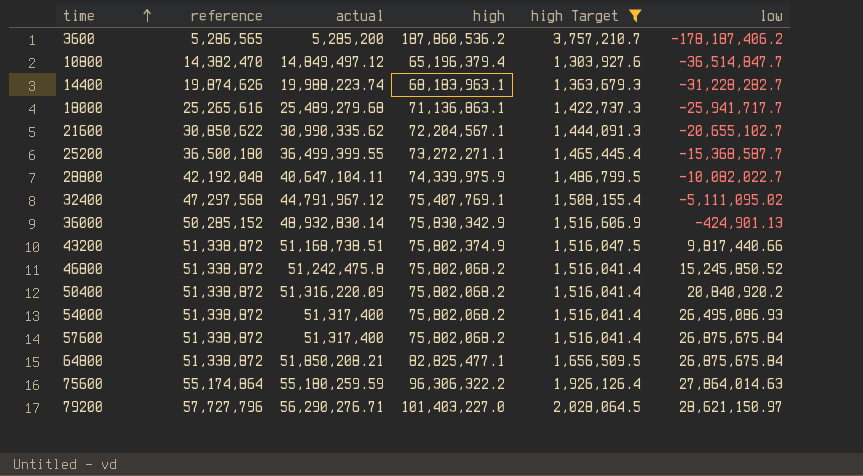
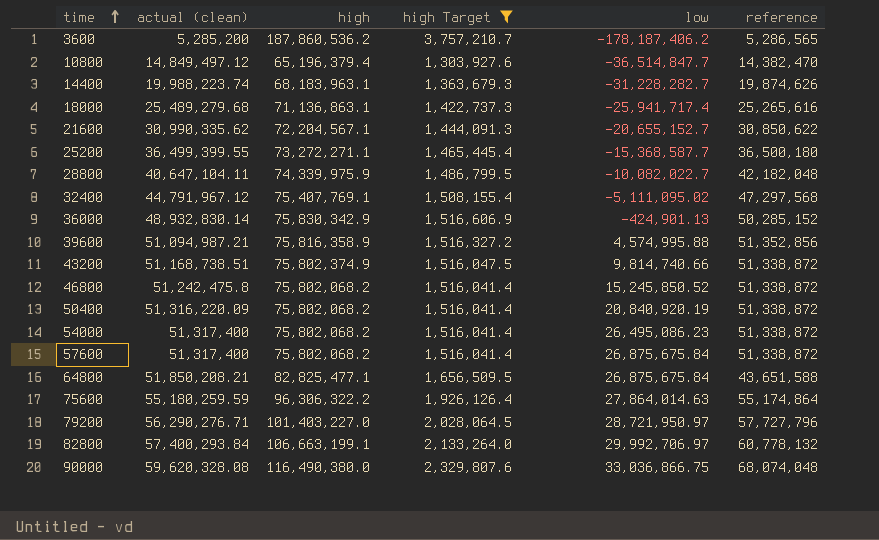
column name: actual -> actual (clean)
column reference | position: 2 -> 6
18000 | low: -25,941,717.7 -> -25,941,717.4
21600 | low: -20,655,102.7 -> -20,655,152.7
28800 | reference: 42,192,048 -> 42,182,048
row 39600: none -> 51,094,987.21 | 75,816,358.9 | 1,516,327.2 | 4,574,995.88 | 51,352,856
43200 | low: 9,817,440.66 -> 9,814,740.66
50400 | low: 20,840,920.2 -> 20,840,920.19
54000 | low: 26,495,086.93 -> 26,495,086.23
64800 | reference: 51,338,872 -> 43,651,588
79200 | low: 28,621,150.97 -> 28,721,950.97
row 82800: none -> 57,400,293.84 | 106,663,199.1 | 2,133,264.0 | 29,992,706.97 | 60,778,132
row 90000: none -> 59,620,328.08 | 116,490,380.0 | 2,329,807.6 | 33,036,866.75 | 68,074,048

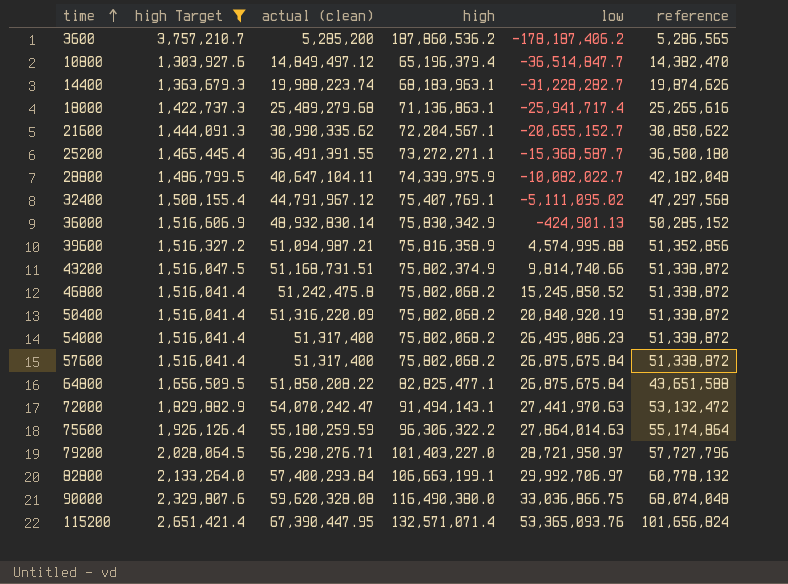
column high Target | position: 4 -> 2
25200 | actual (clean): 36,499,399.55 -> 36,491,391.55
43200 | actual (clean): 51,168,738.51 -> 51,168,731.51
64800 | actual (clean): 51,850,208.21 -> 51,850,208.22
row 72000: none -> 1,829,882.9 | 54,070,242.47 | 91,494,143.1 | 27,441,970.63 | 53,132,472
row 115200: none -> 2,651,421.4 | 67,390,447.95 | 132,571,071.4 | 53,365,093.76 | 101,656,824

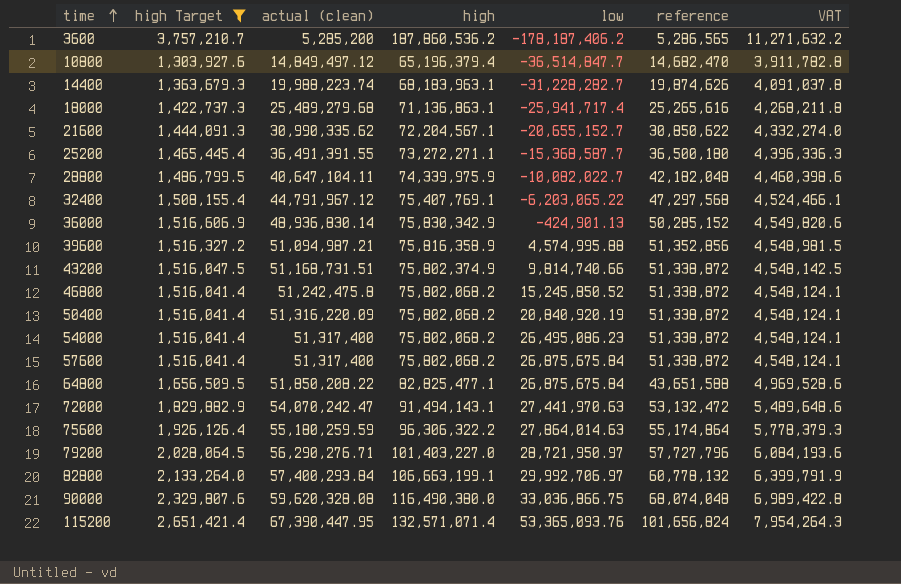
column VAT | formula: none -> [high] * 0.06
10800 | reference: 14,382,470 -> 14,682,470
32400 | low: -5,111,095.02 -> -6,203,065.22
36000 | actual (clean): 48,932,830.14 -> 48,936,830.14

